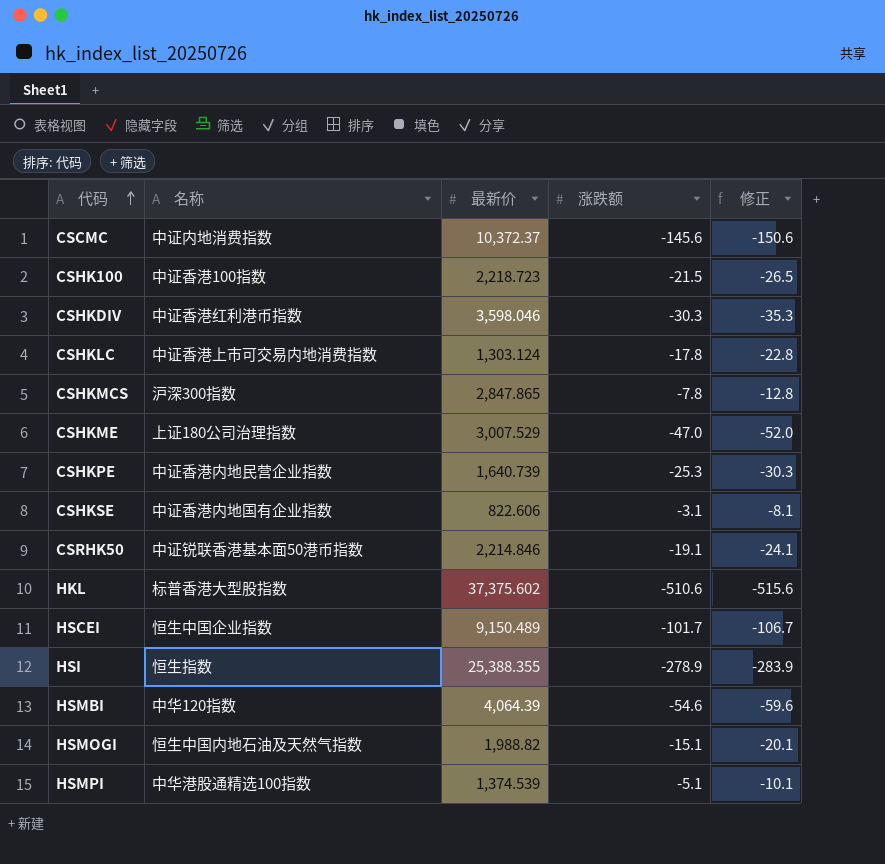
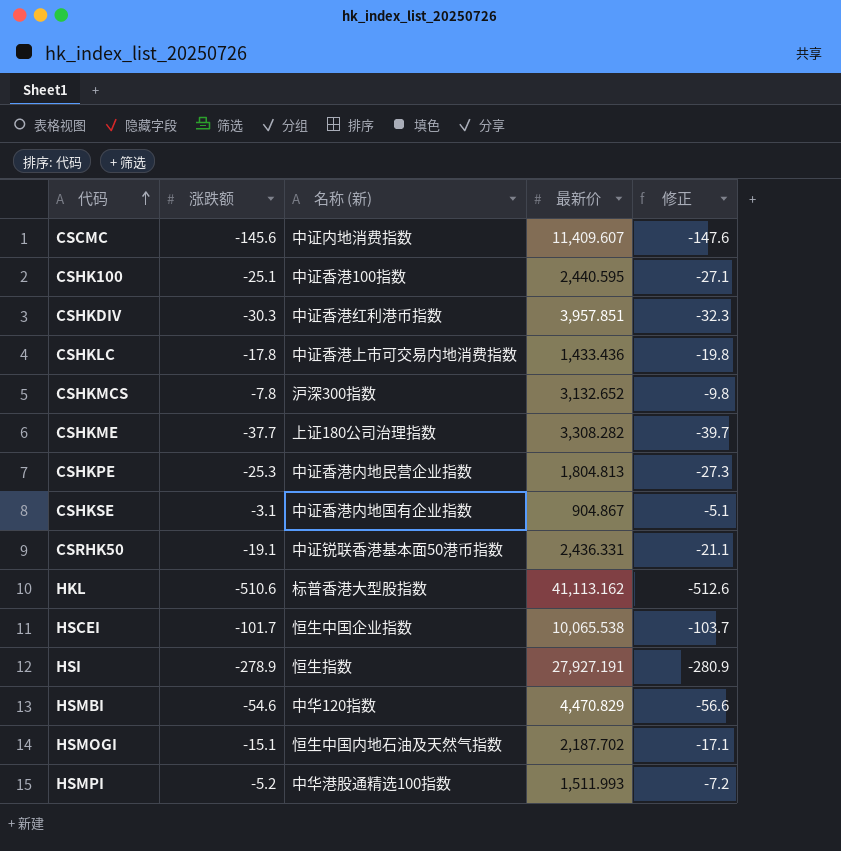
column 涨跌额 | position: 4 -> 2
column name: 名称 -> 名称 (新)
column 修正 | formula: [涨跌额] - 5 -> [涨跌额] - 2
CSCMC | 最新价: 10,372.37 -> 11,409.607
CSHK100 | 涨跌额: -21.5 -> -25.1
CSHK100 | 最新价: 2,218.723 -> 2,440.595
CSHKDIV | 最新价: 3,598.046 -> 3,957.851
CSHKLC | 最新价: 1,303.124 -> 1,433.436
CSHKMCS | 最新价: 2,847.865 -> 3,132.652
CSHKME | 涨跌额: -47.0 -> -37.7
CSHKME | 最新价: 3,007.529 -> 3,308.282
CSHKPE | 最新价: 1,640.739 -> 1,804.813
CSHKSE | 最新价: 822.606 -> 904.867
CSRHK50 | 最新价: 2,214.846 -> 2,436.331
HKL | 最新价: 37,375.602 -> 41,113.162
HSCEI | 最新价: 9,150.489 -> 10,065.538
HSI | 最新价: 25,388.355 -> 27,927.191
HSMBI | 最新价: 4,064.39 -> 4,470.829
HSMOGI | 最新价: 1,988.82 -> 2,187.702
HSMPI | 涨跌额: -5.1 -> -5.2
HSMPI | 最新价: 1,374.539 -> 1,511.993

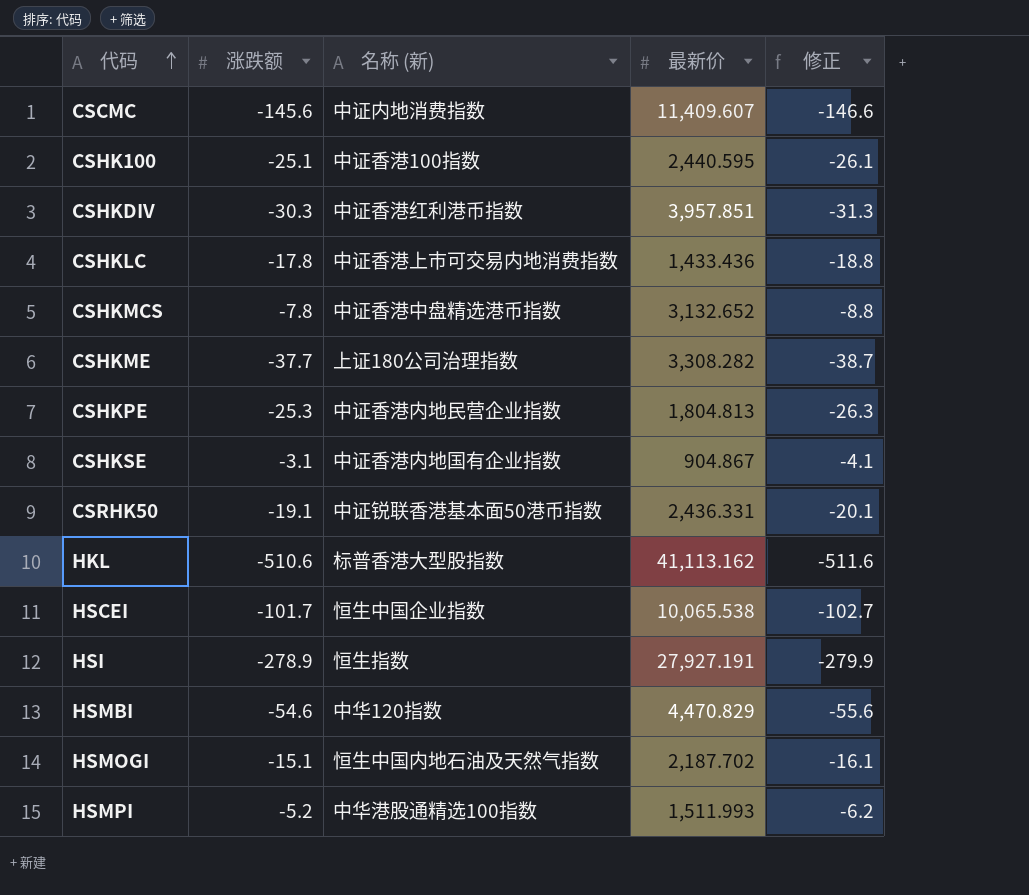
column 修正 | formula: [涨跌额] - 2 -> [涨跌额] - 1
CSHKMCS | 名称 (新): 沪深300指数 -> 中证香港中盘精选港币指数

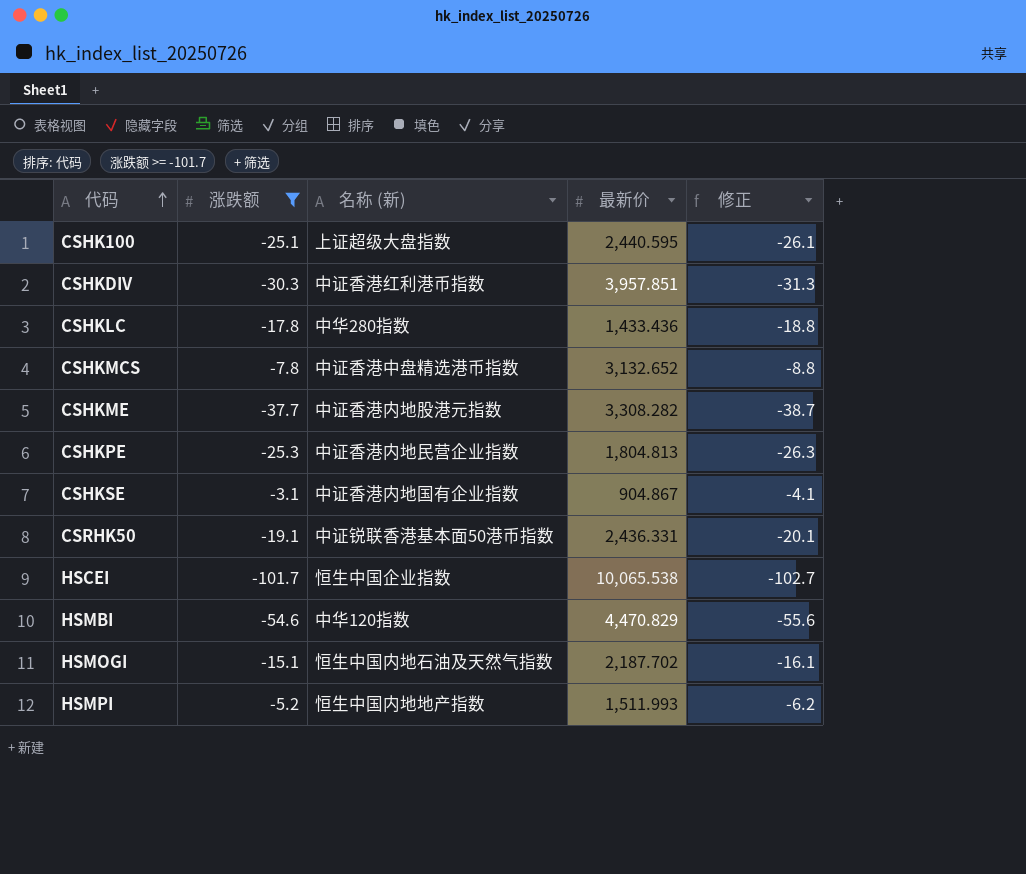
filter: none -> 涨跌额 >= -101.7
CSHK100 | 名称 (新): 中证香港100指数 -> 上证超级大盘指数
CSHKLC | 名称 (新): 中证香港上市可交易内地消费指数 -> 中华280指数
CSHKME | 名称 (新): 上证180公司治理指数 -> 中证香港内地股港元指数
HSMPI | 名称 (新): 中华港股通精选100指数 -> 恒生中国内地地产指数

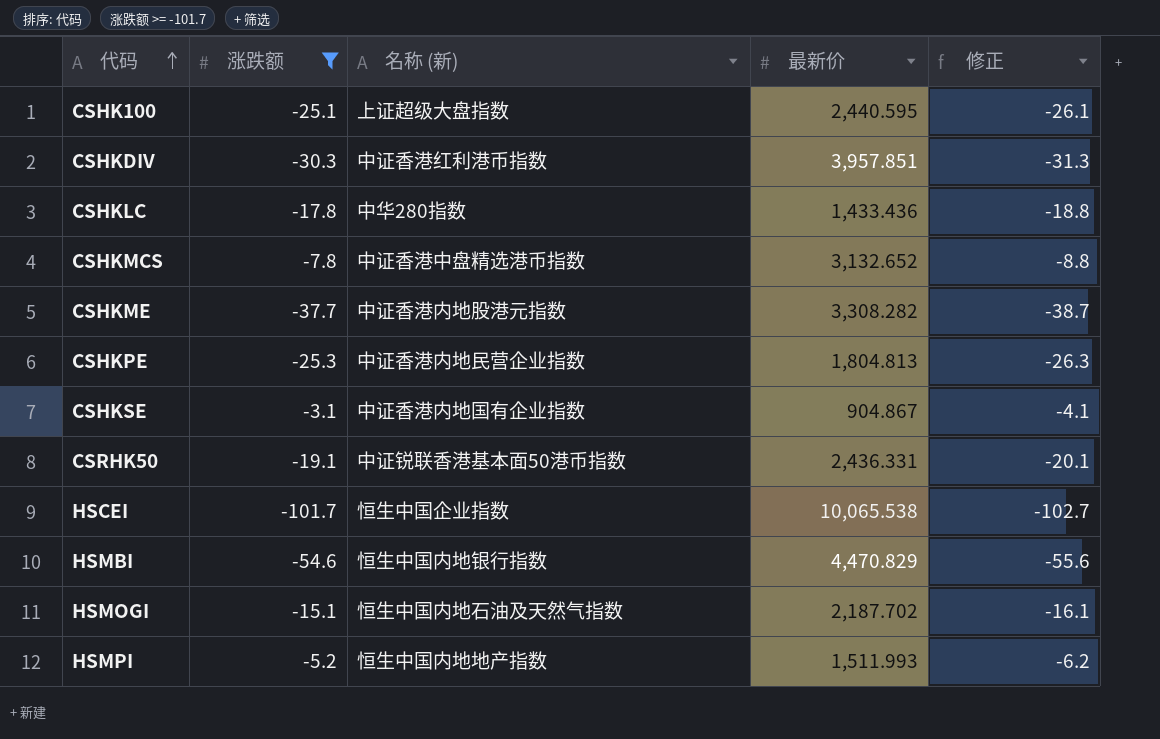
HSMBI | 名称 (新): 中华120指数 -> 恒生中国内地银行指数

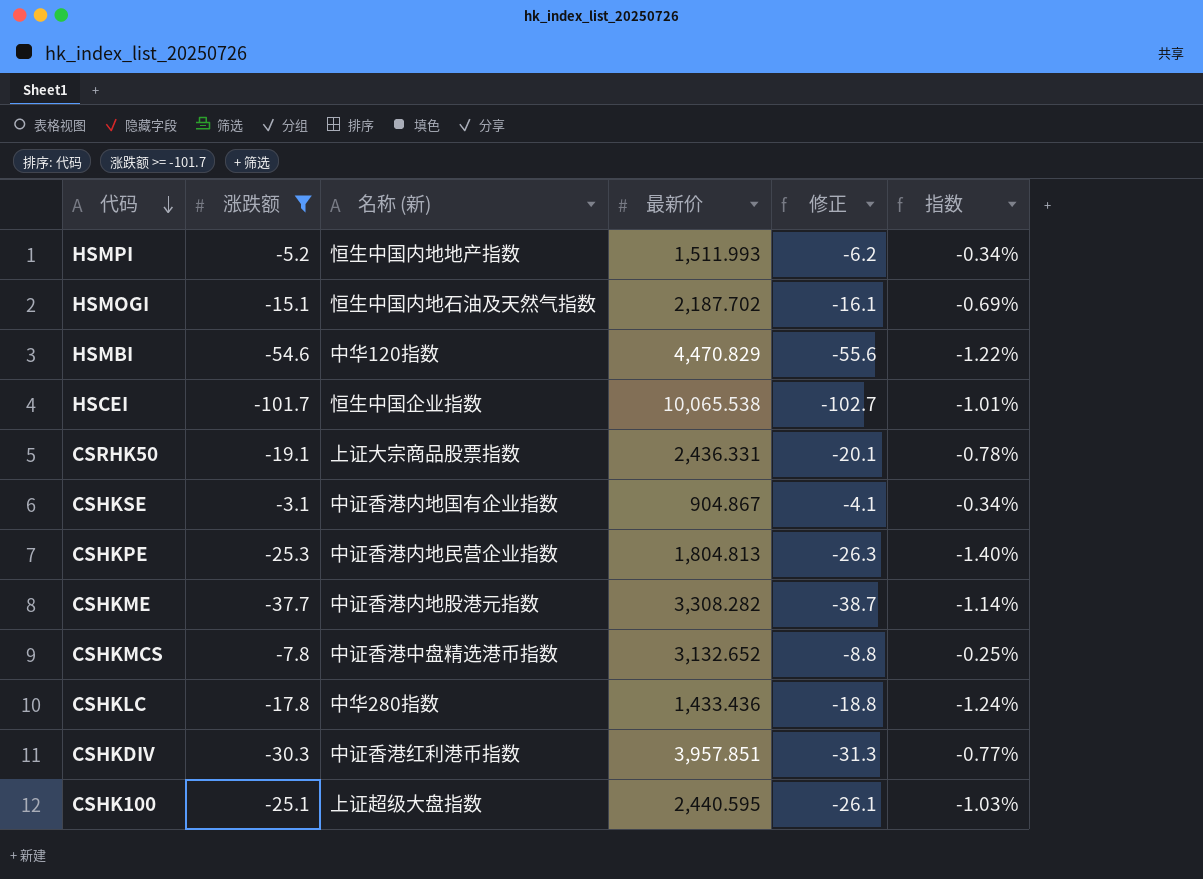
row order: 代码 ascending -> 代码 descending
column 指数 | formula: none -> [涨跌额] / [最新价]
HSMBI | 名称 (新): 恒生中国内地银行指数 -> 中华120指数
CSRHK50 | 名称 (新): 中证锐联香港基本面50港币指数 -> 上证大宗商品股票指数

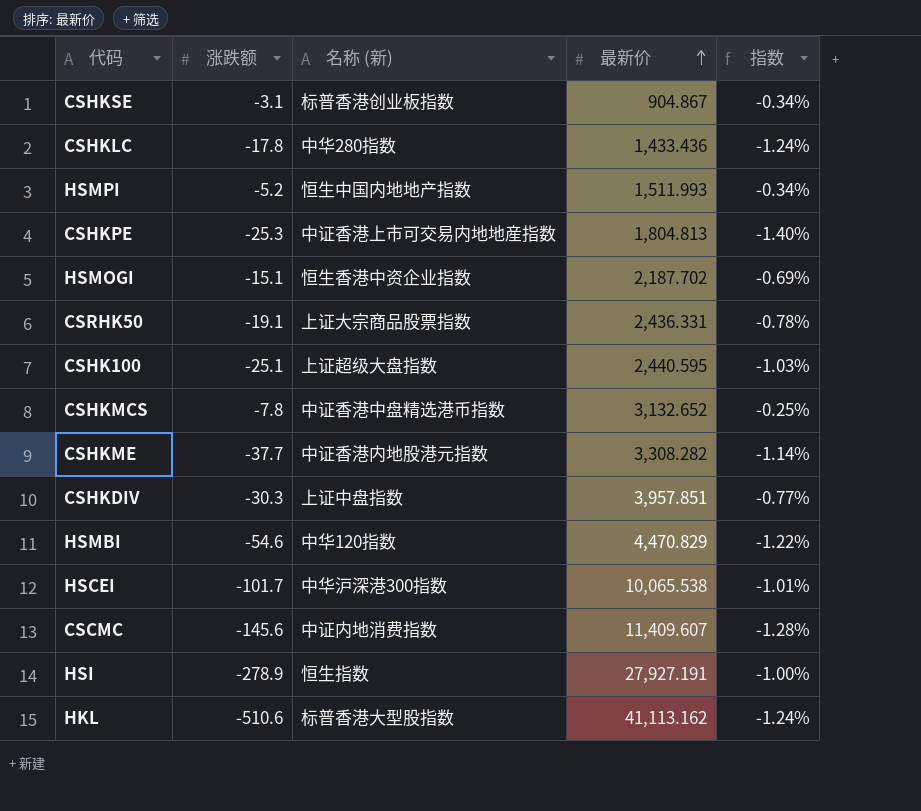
filter: 涨跌额 >= -101.7 -> none
row order: 代码 descending -> 最新价 ascending
column 修正 | formula: [涨跌额] - 1 -> none
CSHKSE | 名称 (新): 中证香港内地国有企业指数 -> 标普香港创业板指数
CSHKPE | 名称 (新): 中证香港内地民营企业指数 -> 中证香港上市可交易内地地産指数
HSMOGI | 名称 (新): 恒生中国内地石油及天然气指数 -> 恒生香港中资企业指数
CSHKDIV | 名称 (新): 中证香港红利港币指数 -> 上证中盘指数
HSCEI | 名称 (新): 恒生中国企业指数 -> 中华沪深港300指数

